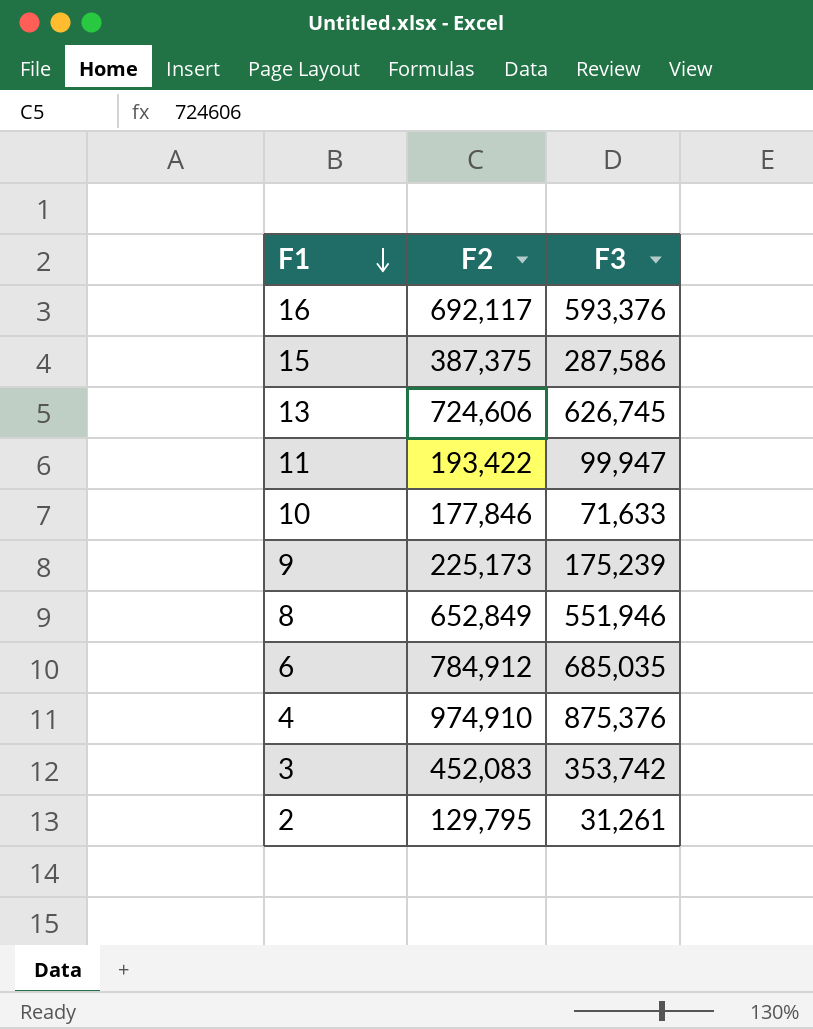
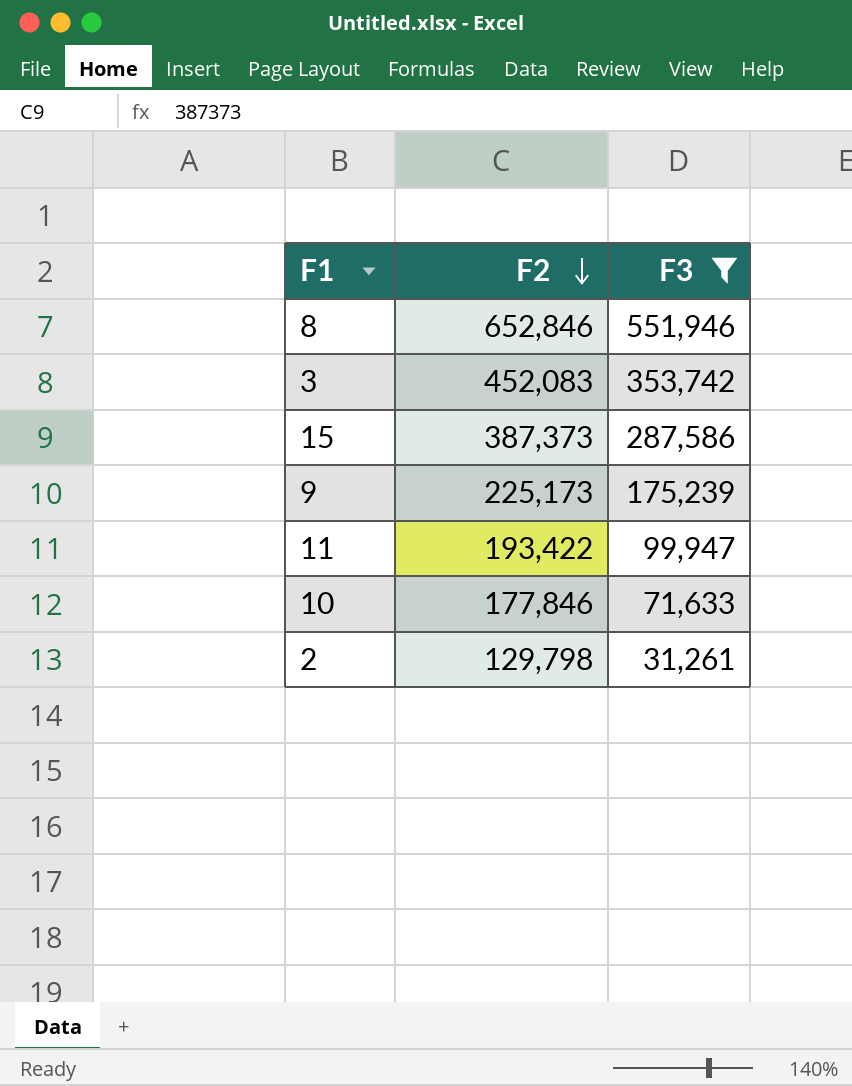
filter: none -> F3 <= 551,946
row order: F1 descending -> F2 descending
8 | F2: 652,849 -> 652,846
15 | F2: 387,375 -> 387,373
2 | F2: 129,795 -> 129,798

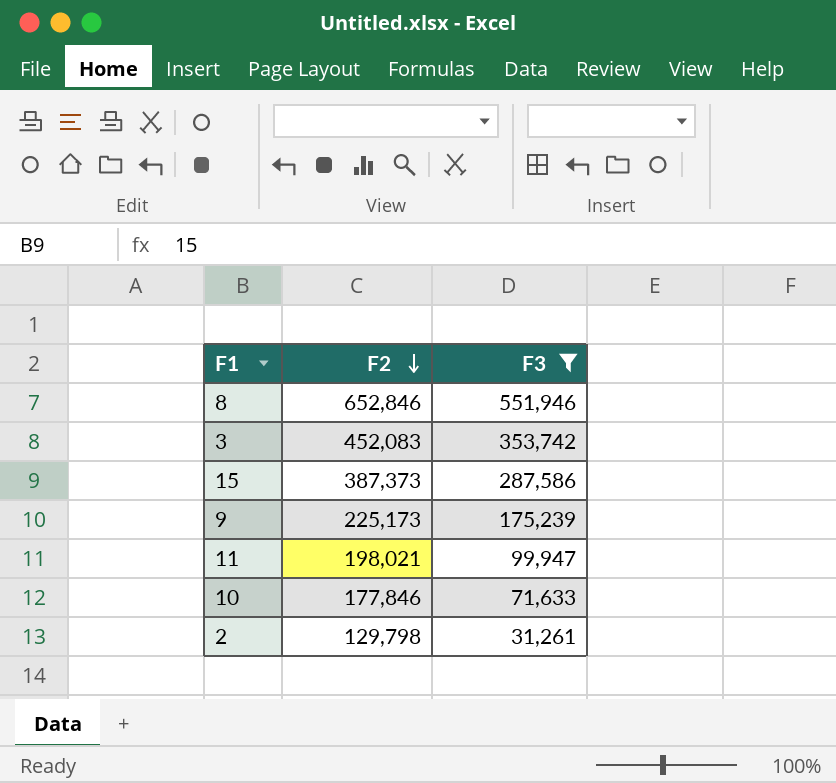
11 | F2: 193,422 -> 198,021

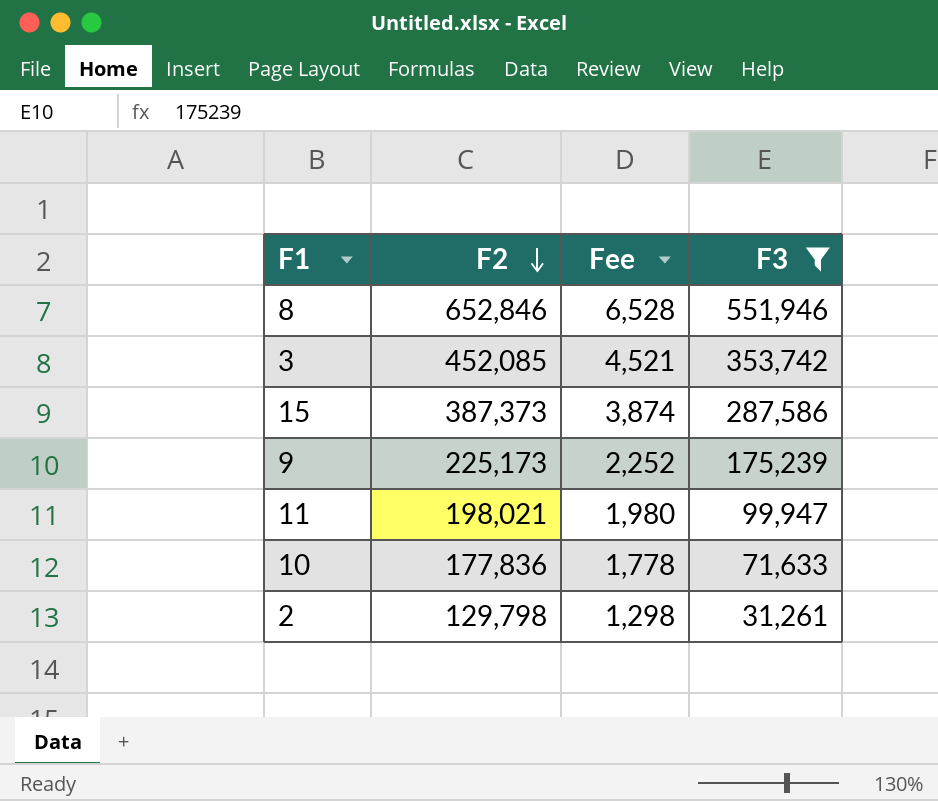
column Fee | formula: none -> [F2] * 0.01
3 | F2: 452,083 -> 452,085
10 | F2: 177,846 -> 177,836

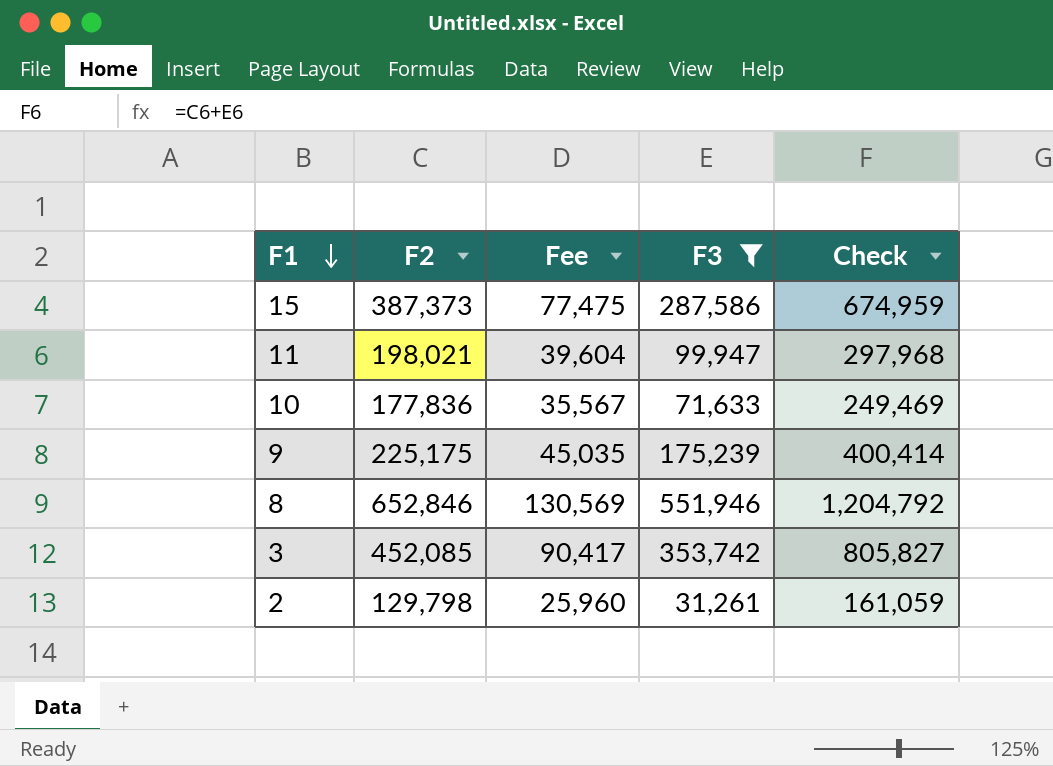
row order: F2 descending -> F1 descending
column Fee | formula: [F2] * 0.01 -> [F2] * 0.2
column Check | formula: none -> [F2] + [F3]
9 | F2: 225,173 -> 225,175

